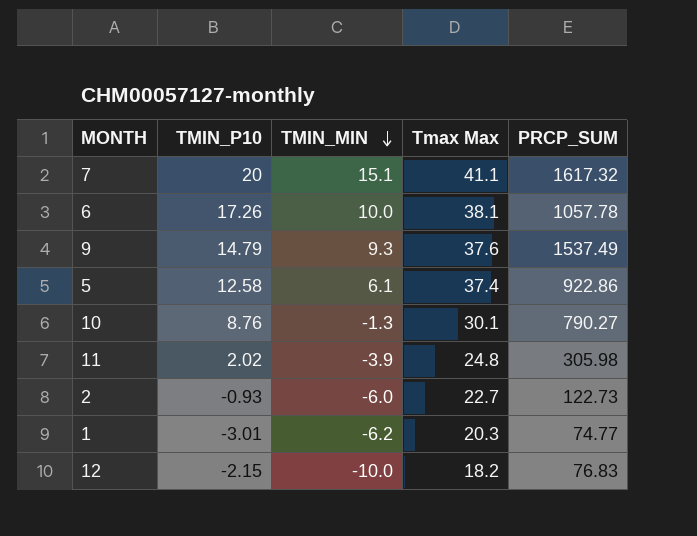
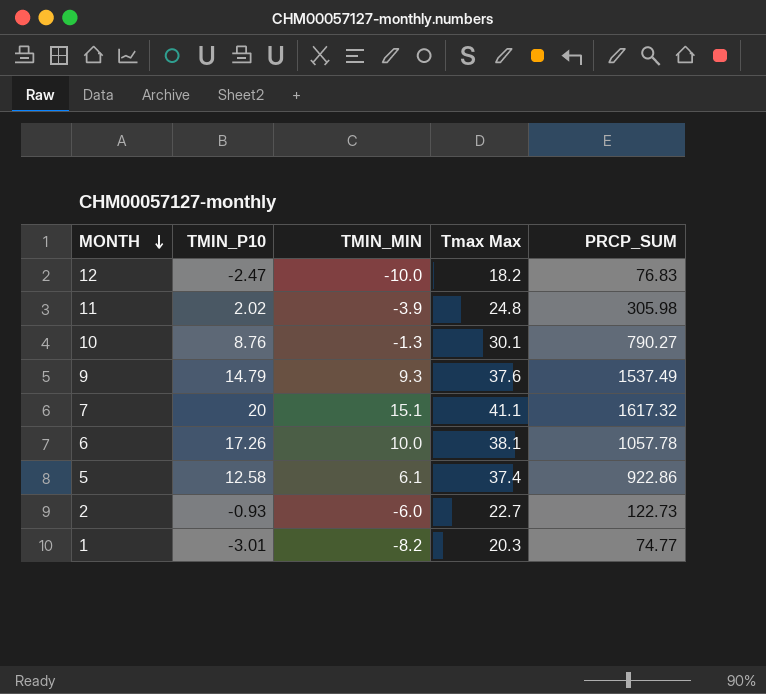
row order: TMIN_MIN descending -> MONTH descending
12 | TMIN_P10: -2.15 -> -2.47
1 | TMIN_MIN: -6.2 -> -8.2

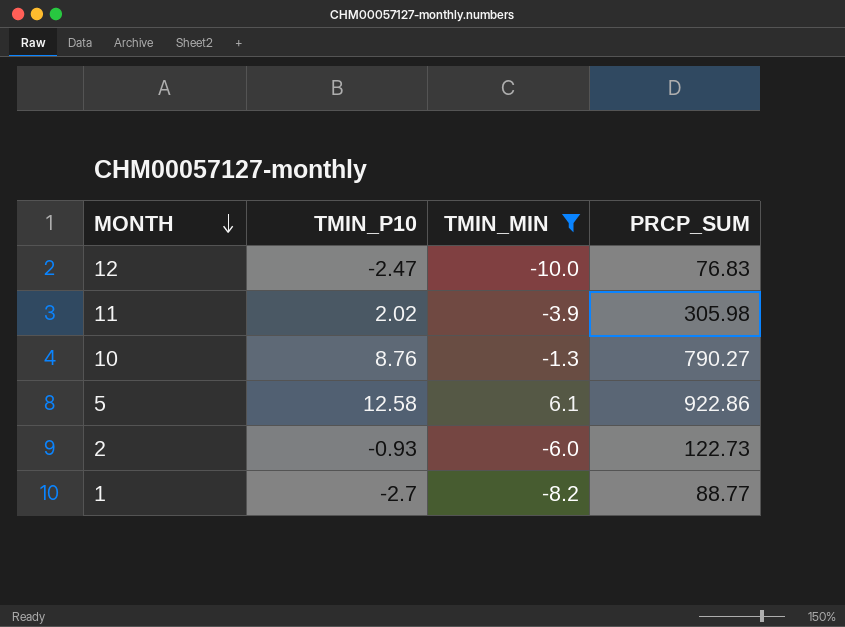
filter: none -> TMIN_MIN <= 6.1
column Tmax Max | position: 4 -> none
1 | TMIN_P10: -3.01 -> -2.7
1 | PRCP_SUM: 74.77 -> 88.77

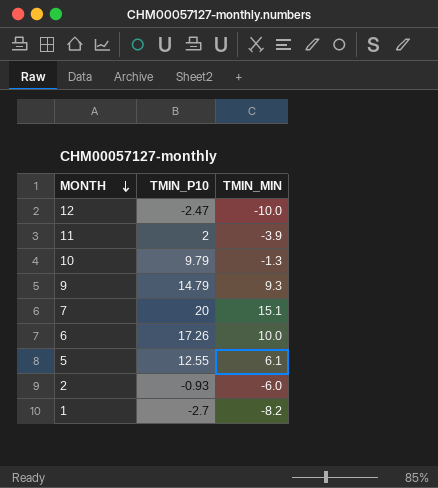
filter: TMIN_MIN <= 6.1 -> none
column PRCP_SUM | position: 4 -> none
11 | TMIN_P10: 2.02 -> 2
10 | TMIN_P10: 8.76 -> 9.79
5 | TMIN_P10: 12.58 -> 12.55

